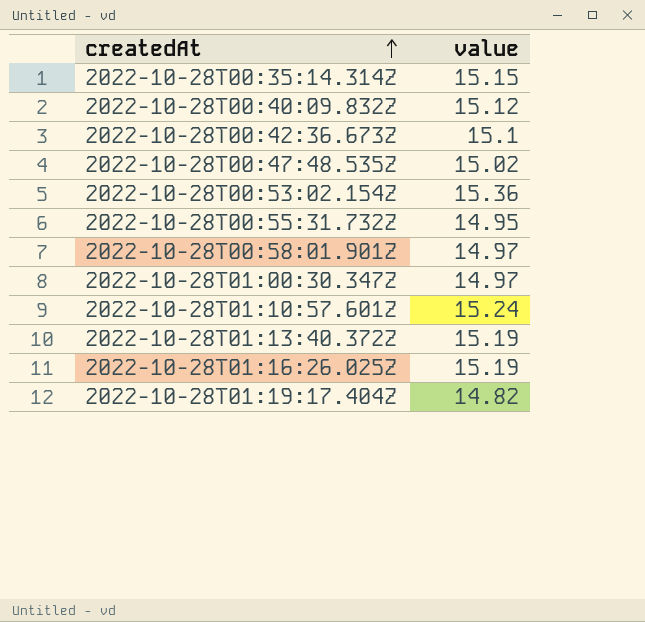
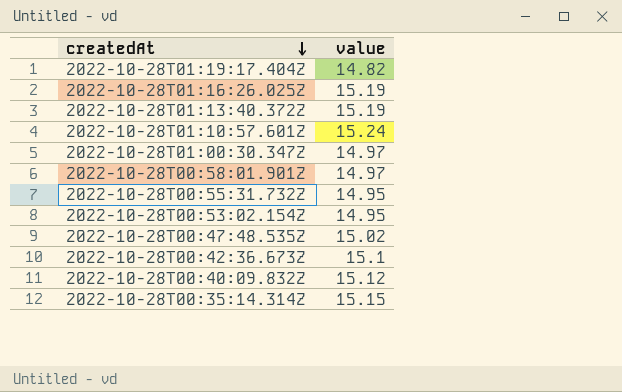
row order: createdAt ascending -> createdAt descending
2022-10-28T00:53:02.154Z | value: 15.36 -> 14.95

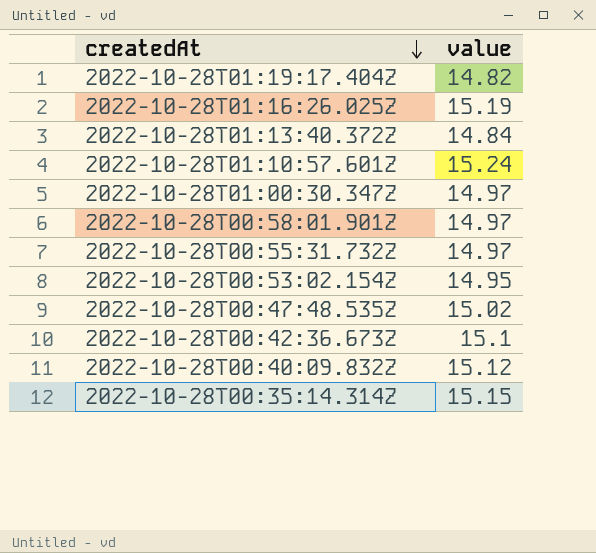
2022-10-28T01:13:40.372Z | value: 15.19 -> 14.84
2022-10-28T00:55:31.732Z | value: 14.95 -> 14.97

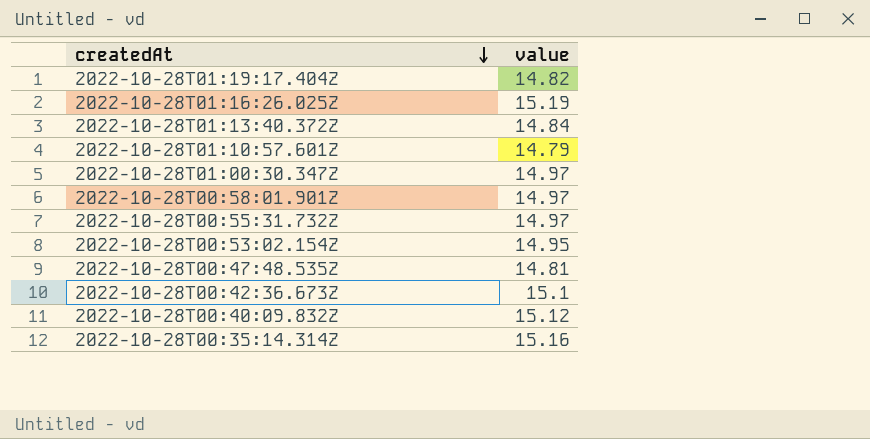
2022-10-28T01:10:57.601Z | value: 15.24 -> 14.79
2022-10-28T00:47:48.535Z | value: 15.02 -> 14.81
2022-10-28T00:35:14.314Z | value: 15.15 -> 15.16

